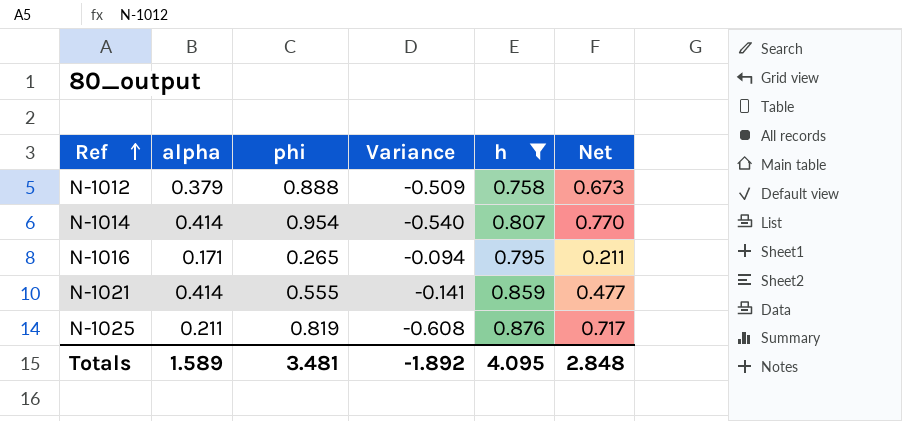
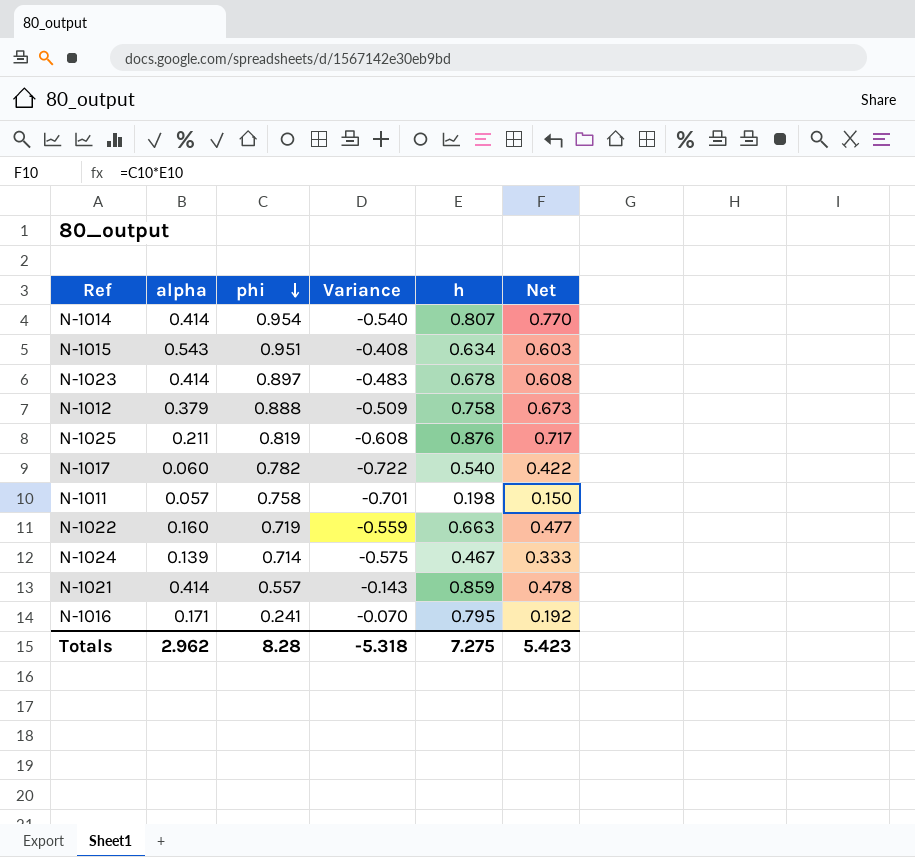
filter: h >= 0.758 -> none
row order: Ref ascending -> phi descending
N-1021 | phi: 0.555 -> 0.557
N-1021 | Variance: -0.141 -> -0.143
N-1021 | Net: 0.477 -> 0.478
N-1016 | phi: 0.265 -> 0.241
N-1016 | Variance: -0.094 -> -0.070
N-1016 | Net: 0.211 -> 0.192
Totals | alpha: 1.589 -> 2.962
Totals | phi: 3.481 -> 8.28
Totals | Variance: -1.892 -> -5.318
Totals | h: 4.095 -> 7.275
Totals | Net: 2.848 -> 5.423

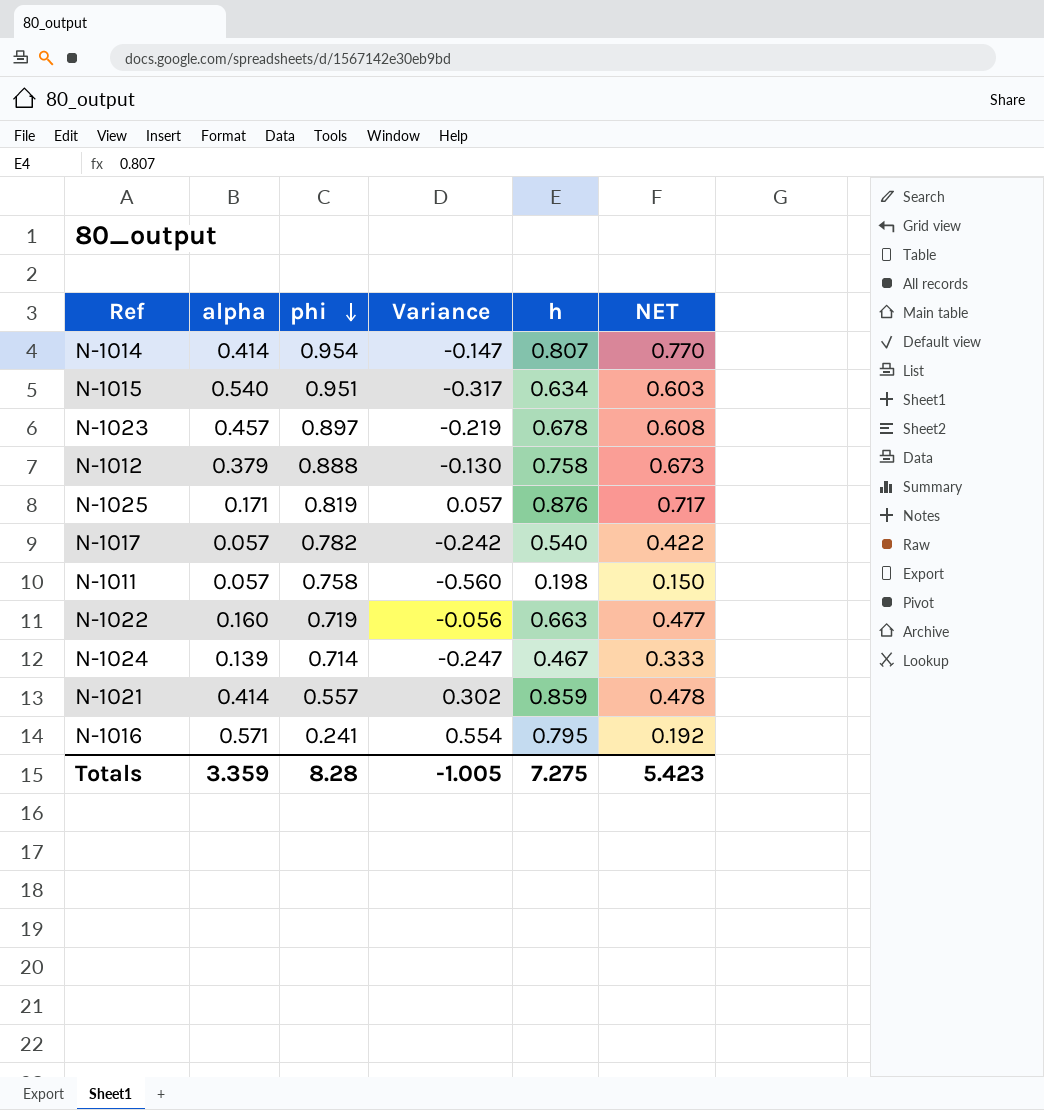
column Variance | formula: [alpha] - [phi] -> [h] - [phi]
column name: Net -> NET
N-1015 | alpha: 0.543 -> 0.540
N-1023 | alpha: 0.414 -> 0.457
N-1025 | alpha: 0.211 -> 0.171
N-1017 | alpha: 0.060 -> 0.057
N-1016 | alpha: 0.171 -> 0.571
Totals | alpha: 2.962 -> 3.359
Totals | Variance: -5.318 -> -1.005

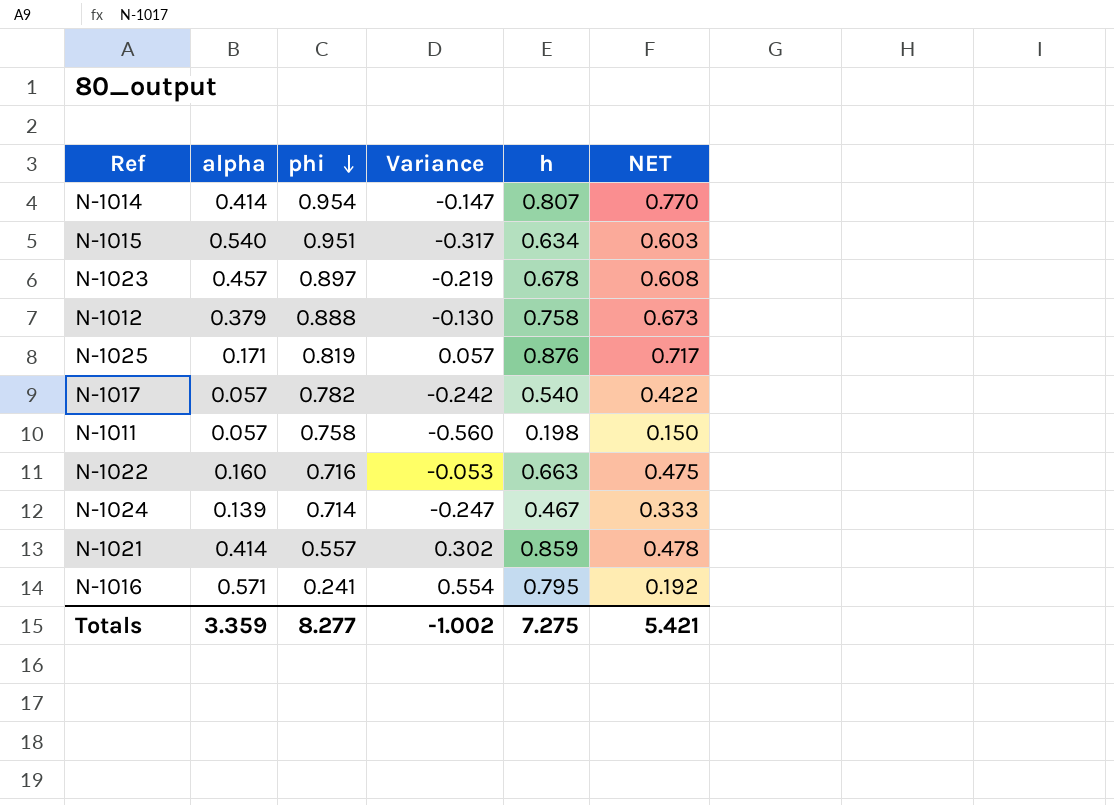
N-1022 | phi: 0.719 -> 0.716
N-1022 | Variance: -0.056 -> -0.053
N-1022 | NET: 0.477 -> 0.475
Totals | phi: 8.28 -> 8.277
Totals | Variance: -1.005 -> -1.002
Totals | NET: 5.423 -> 5.421

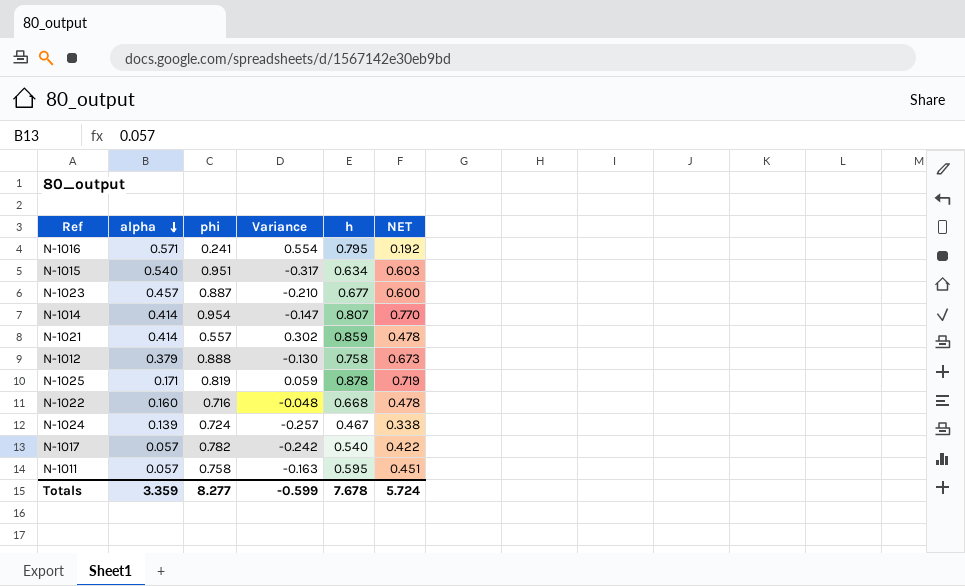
row order: phi descending -> alpha descending
N-1023 | phi: 0.897 -> 0.887
N-1023 | Variance: -0.219 -> -0.210
N-1023 | h: 0.678 -> 0.677
N-1023 | NET: 0.608 -> 0.600
N-1025 | Variance: 0.057 -> 0.059
N-1025 | h: 0.876 -> 0.878
N-1025 | NET: 0.717 -> 0.719
N-1022 | Variance: -0.053 -> -0.048
N-1022 | h: 0.663 -> 0.668
N-1022 | NET: 0.475 -> 0.478
N-1024 | phi: 0.714 -> 0.724
N-1024 | Variance: -0.247 -> -0.257
N-1024 | NET: 0.333 -> 0.338
N-1011 | Variance: -0.560 -> -0.163
N-1011 | h: 0.198 -> 0.595
N-1011 | NET: 0.150 -> 0.451
Totals | Variance: -1.002 -> -0.599
Totals | h: 7.275 -> 7.678
Totals | NET: 5.421 -> 5.724

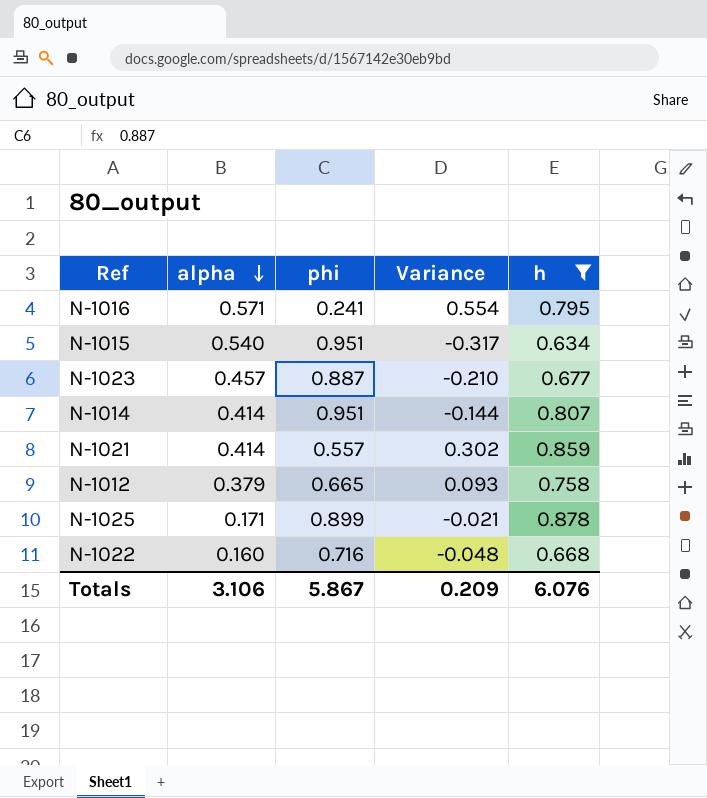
filter: none -> h >= 0.634
column NET | formula: [phi] * [h] -> none
N-1014 | phi: 0.954 -> 0.951
N-1014 | Variance: -0.147 -> -0.144
N-1012 | phi: 0.888 -> 0.665
N-1012 | Variance: -0.130 -> 0.093
N-1025 | phi: 0.819 -> 0.899
N-1025 | Variance: 0.059 -> -0.021
Totals | alpha: 3.359 -> 3.106
Totals | phi: 8.277 -> 5.867
Totals | Variance: -0.599 -> 0.209
Totals | h: 7.678 -> 6.076

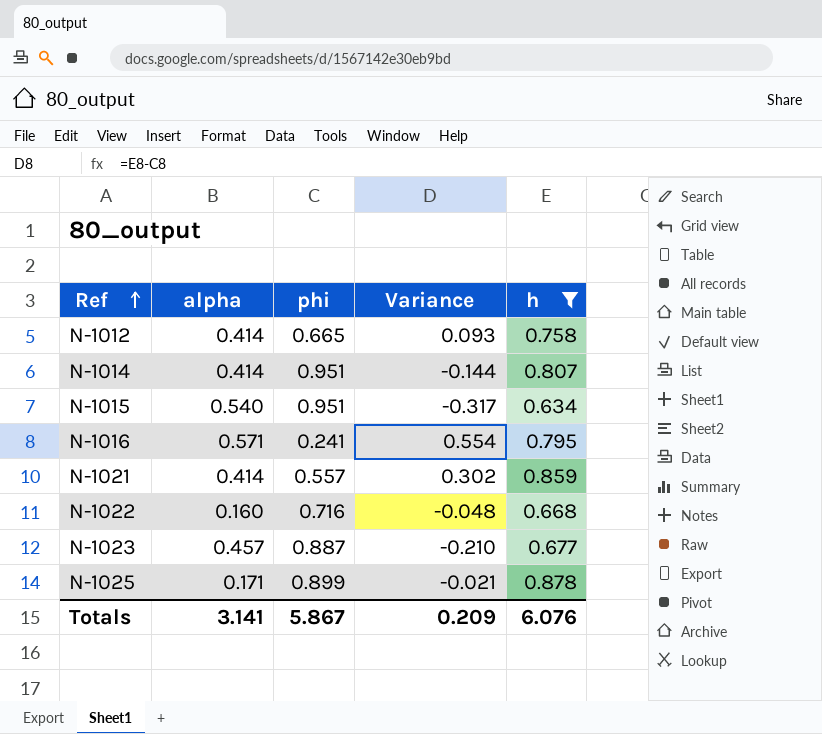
row order: alpha descending -> Ref ascending
N-1012 | alpha: 0.379 -> 0.414
Totals | alpha: 3.106 -> 3.141

